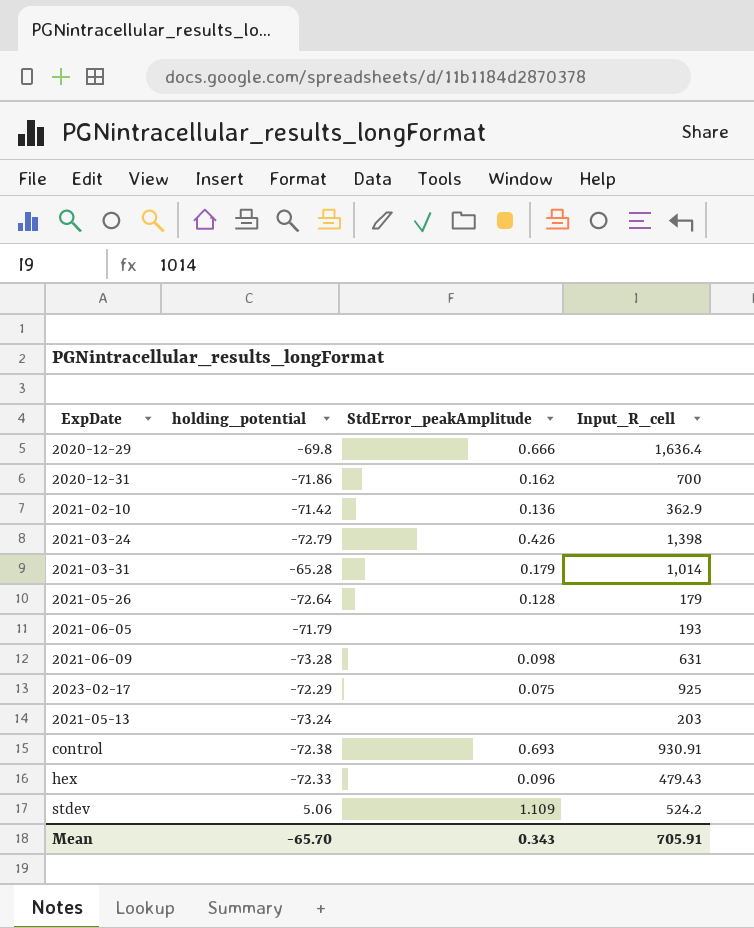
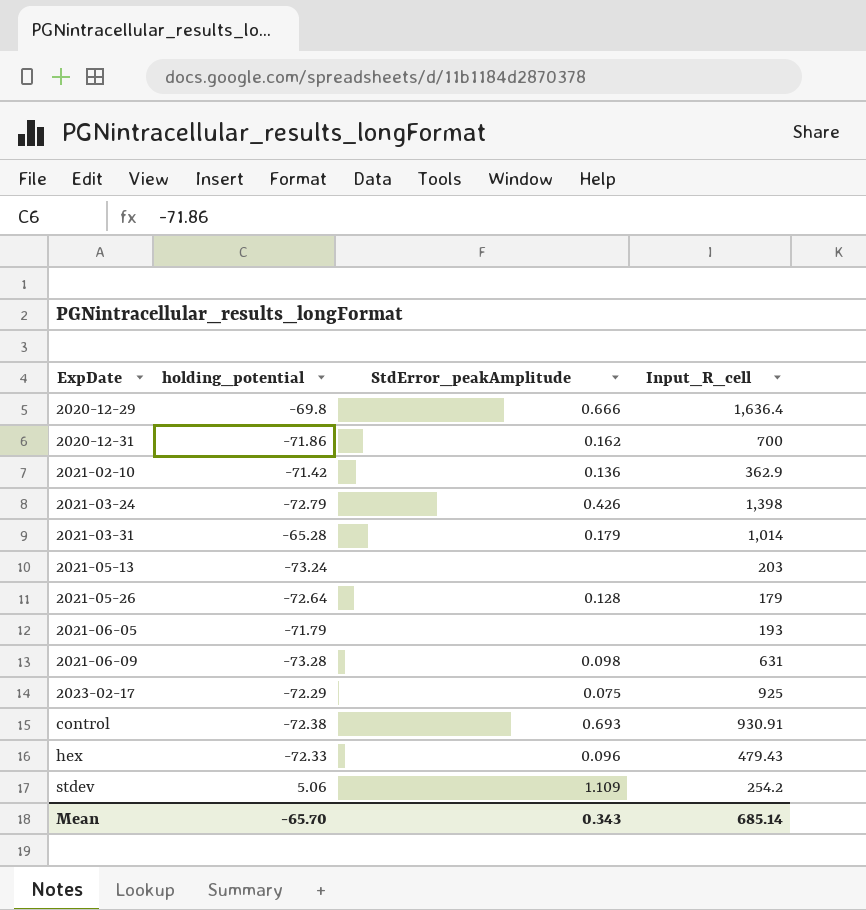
row order: none -> ExpDate ascending
stdev | Input_R_cell: 524.2 -> 254.2
Mean | Input_R_cell: 705.91 -> 685.14

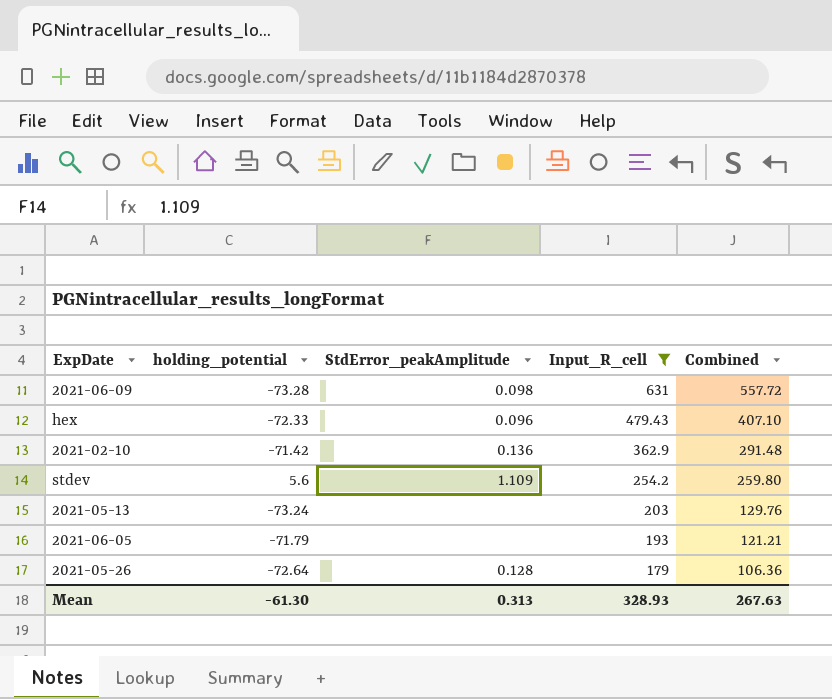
filter: none -> Input_R_cell <= 631
row order: ExpDate ascending -> Input_R_cell descending
column Combined | formula: none -> [holding_potential] + [Input_R_cell]
stdev | holding_potential: 5.06 -> 5.6
Mean | holding_potential: -65.70 -> -61.30
Mean | StdError_peakAmplitude: 0.343 -> 0.313
Mean | Input_R_cell: 685.14 -> 328.93

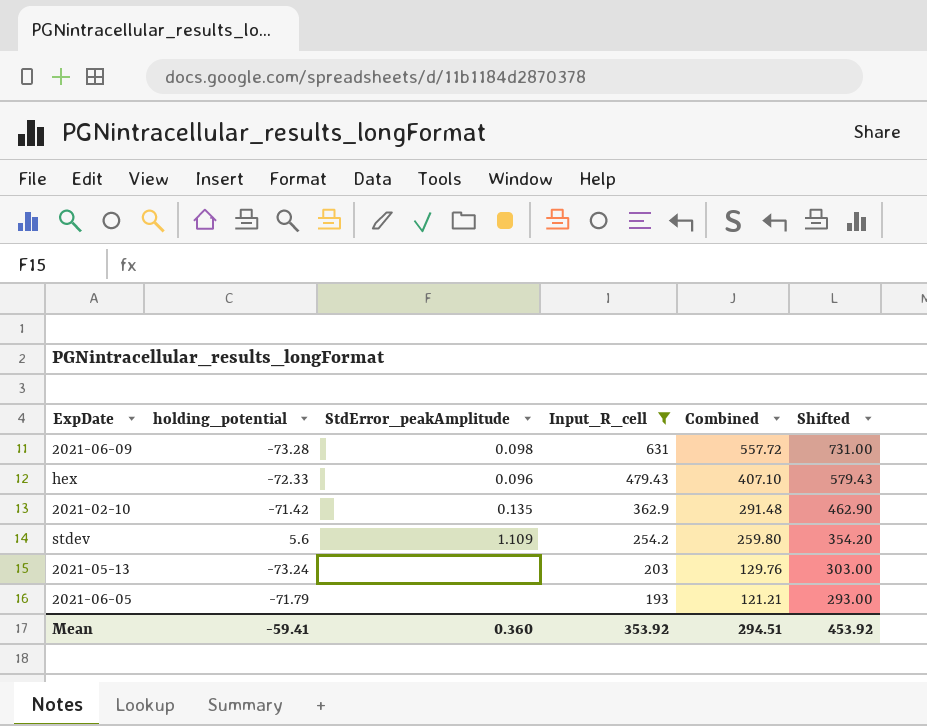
column Shifted | formula: none -> [Input_R_cell] + 100
row 2021-05-26: -72.64 | 0.128 | 179 | 106.36 -> none
2021-02-10 | StdError_peakAmplitude: 0.136 -> 0.135
Mean | holding_potential: -61.30 -> -59.41
Mean | StdError_peakAmplitude: 0.313 -> 0.360
Mean | Input_R_cell: 328.93 -> 353.92
Mean | Combined: 267.63 -> 294.51

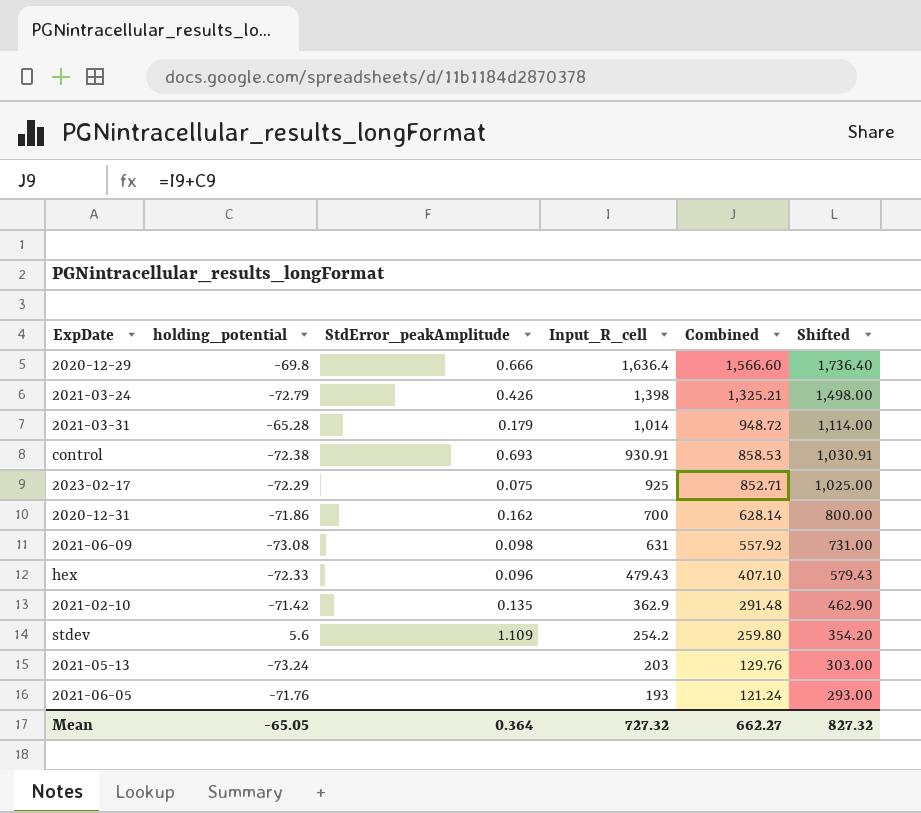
filter: Input_R_cell <= 631 -> none
2021-06-09 | holding_potential: -73.28 -> -73.08
2021-06-09 | Combined: 557.72 -> 557.92
2021-06-05 | holding_potential: -71.79 -> -71.76
2021-06-05 | Combined: 121.21 -> 121.24
Mean | holding_potential: -59.41 -> -65.05
Mean | StdError_peakAmplitude: 0.360 -> 0.364
Mean | Input_R_cell: 353.92 -> 727.32
Mean | Combined: 294.51 -> 662.27
Mean | Shifted: 453.92 -> 827.32

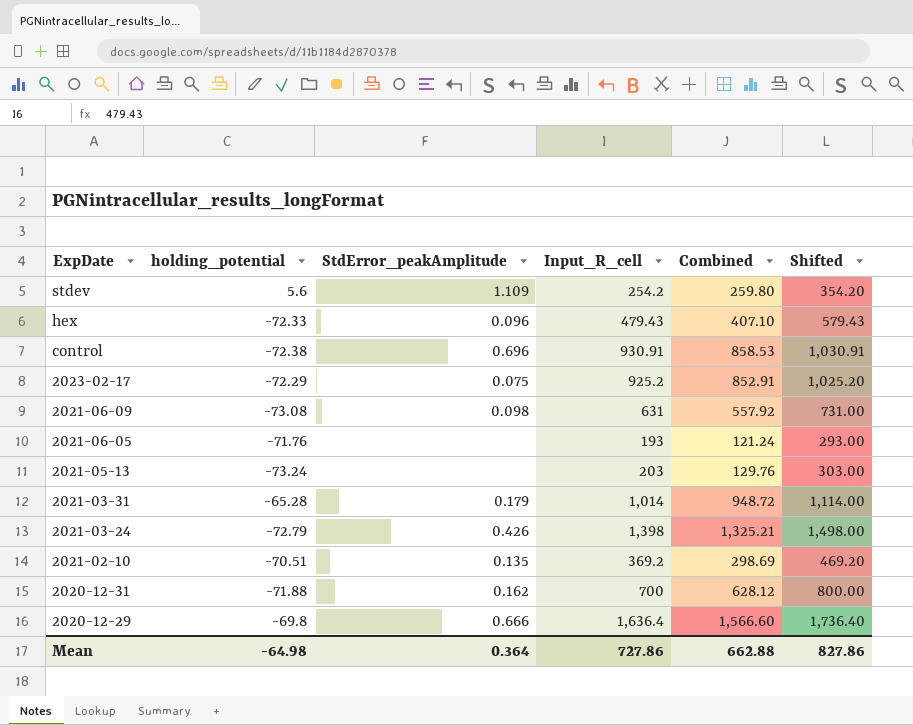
row order: Input_R_cell descending -> ExpDate descending
control | StdError_peakAmplitude: 0.693 -> 0.696
2023-02-17 | Input_R_cell: 925 -> 925.2
2023-02-17 | Combined: 852.71 -> 852.91
2023-02-17 | Shifted: 1,025.00 -> 1,025.20
2021-02-10 | holding_potential: -71.42 -> -70.51
2021-02-10 | Input_R_cell: 362.9 -> 369.2
2021-02-10 | Combined: 291.48 -> 298.69
2021-02-10 | Shifted: 462.90 -> 469.20
2020-12-31 | holding_potential: -71.86 -> -71.88
2020-12-31 | Combined: 628.14 -> 628.12
Mean | holding_potential: -65.05 -> -64.98
Mean | Input_R_cell: 727.32 -> 727.86
Mean | Combined: 662.27 -> 662.88
Mean | Shifted: 827.32 -> 827.86

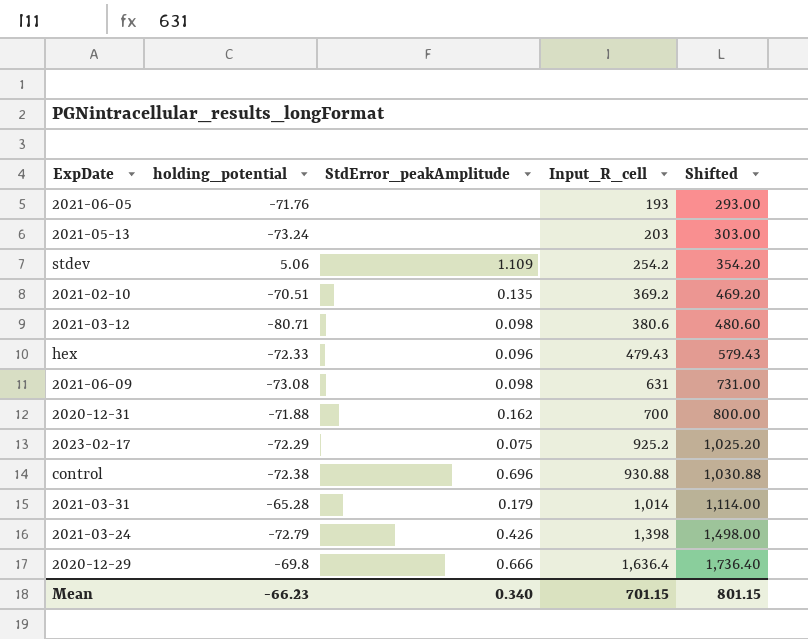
row order: ExpDate descending -> Input_R_cell ascending
column Combined | formula: [holding_potential] + [Input_R_cell] -> none
stdev | holding_potential: 5.6 -> 5.06
row 2021-03-12: none -> -80.71 | 0.098 | 380.6 | 480.60
control | Input_R_cell: 930.91 -> 930.88
control | Shifted: 1,030.91 -> 1,030.88
Mean | holding_potential: -64.98 -> -66.23
Mean | StdError_peakAmplitude: 0.364 -> 0.340
Mean | Input_R_cell: 727.86 -> 701.15
Mean | Shifted: 827.86 -> 801.15

